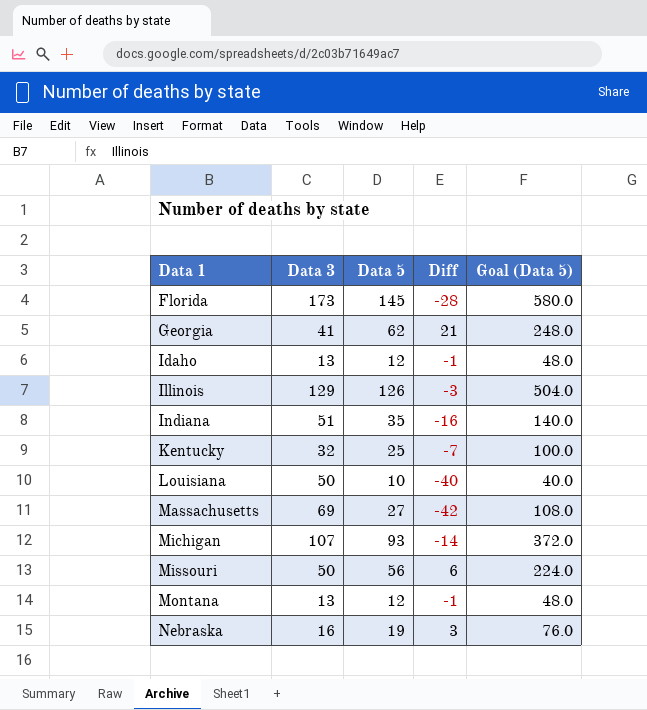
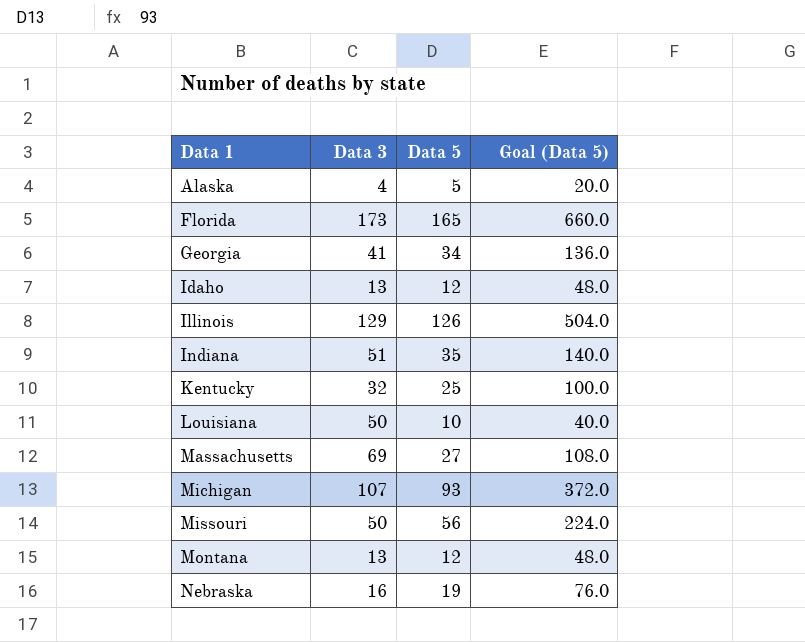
column Diff | formula: [Data 5] - [Data 3] -> none
row Alaska: none -> 4 | 5 | 20.0
Florida | Data 5: 145 -> 165
Florida | Goal (Data 5): 580.0 -> 660.0
Georgia | Data 5: 62 -> 34
Georgia | Goal (Data 5): 248.0 -> 136.0

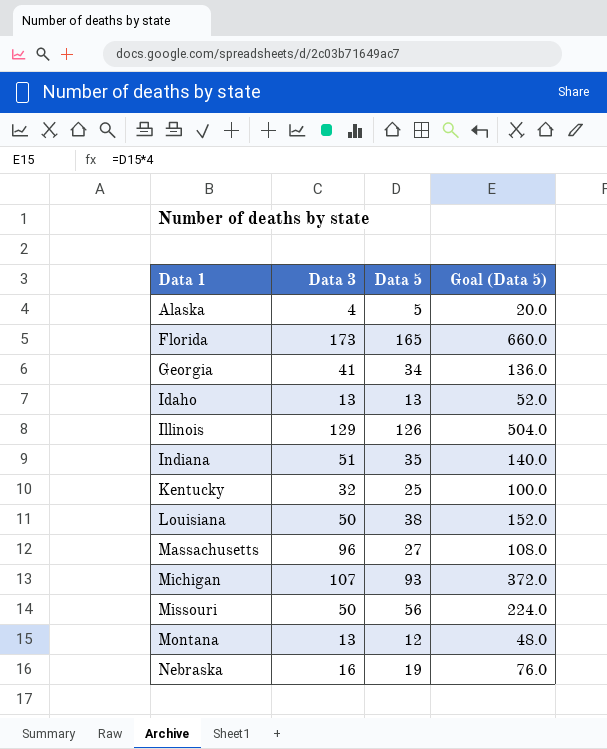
Idaho | Data 5: 12 -> 13
Idaho | Goal (Data 5): 48.0 -> 52.0
Louisiana | Data 5: 10 -> 38
Louisiana | Goal (Data 5): 40.0 -> 152.0
Massachusetts | Data 3: 69 -> 96

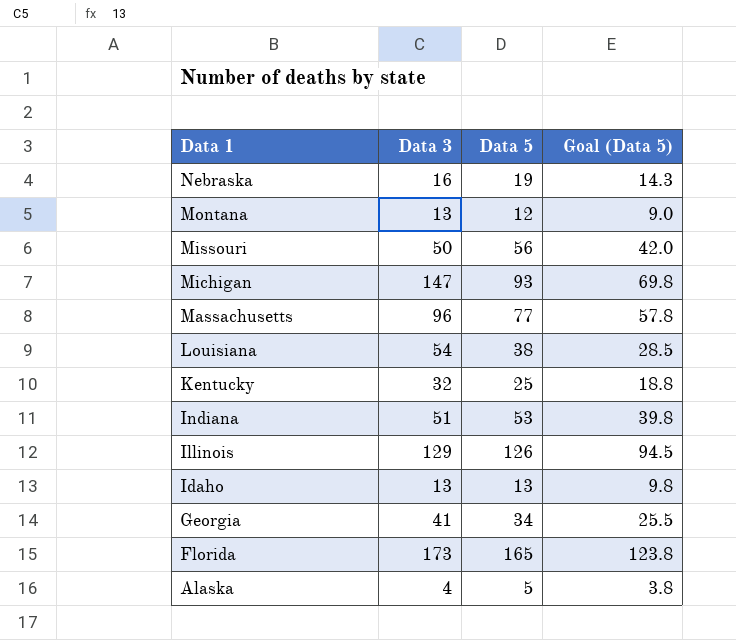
row order: Data 1 ascending -> Data 1 descending
column Goal (Data 5) | formula: [Data 5] * 4 -> [Data 5] * 0.75
Michigan | Data 3: 107 -> 147
Massachusetts | Data 5: 27 -> 77
Louisiana | Data 3: 50 -> 54
Indiana | Data 5: 35 -> 53

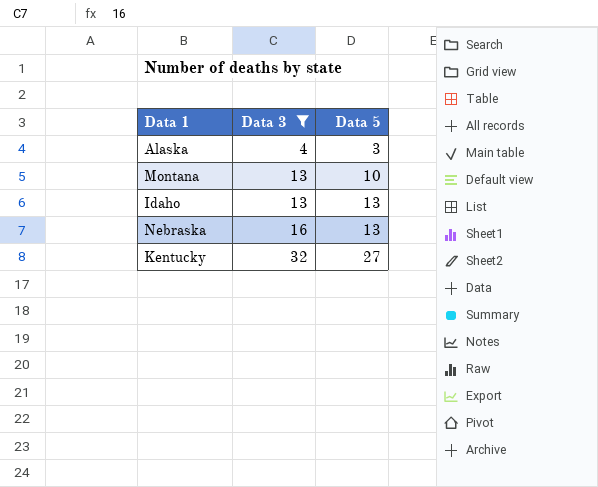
filter: none -> Data 3 <= 32
row order: Data 1 descending -> Data 3 ascending
column Goal (Data 5) | formula: [Data 5] * 0.75 -> none
Alaska | Data 5: 5 -> 3
Montana | Data 5: 12 -> 10
Nebraska | Data 5: 19 -> 13
Kentucky | Data 5: 25 -> 27

